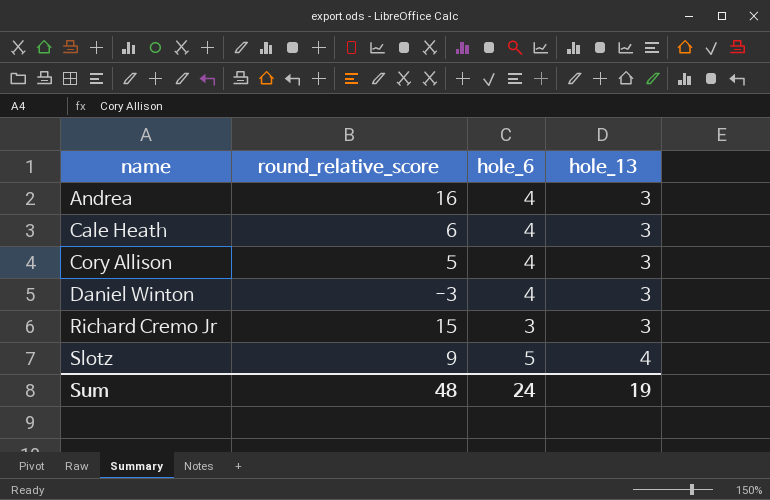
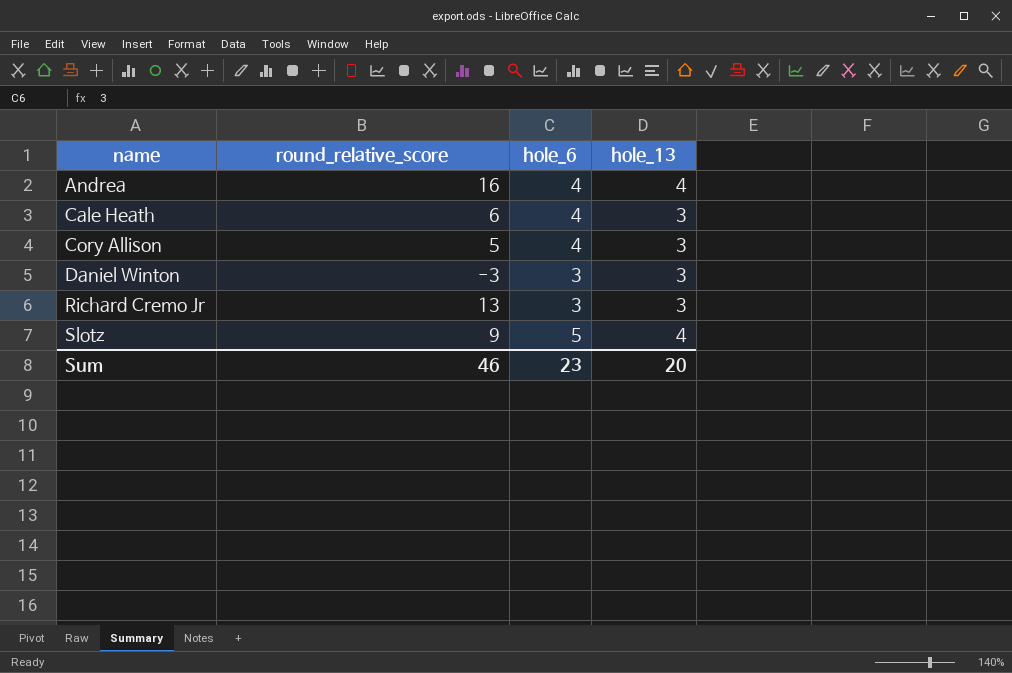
Andrea | hole_13: 3 -> 4
Daniel Winton | hole_6: 4 -> 3
Richard Cremo Jr | round_relative_score: 15 -> 13
Sum | round_relative_score: 48 -> 46
Sum | hole_6: 24 -> 23
Sum | hole_13: 19 -> 20

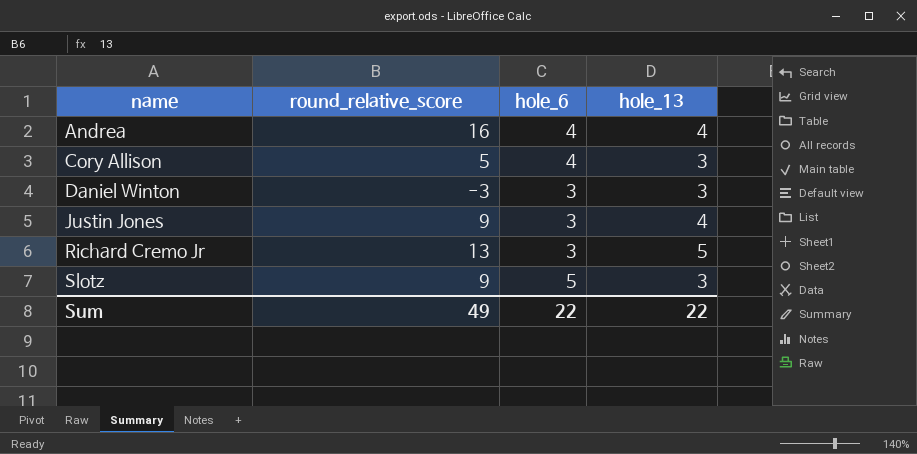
row Cale Heath: 6 | 4 | 3 -> none
row Justin Jones: none -> 9 | 3 | 4
Richard Cremo Jr | hole_13: 3 -> 5
Slotz | hole_13: 4 -> 3
Sum | round_relative_score: 46 -> 49
Sum | hole_6: 23 -> 22
Sum | hole_13: 20 -> 22

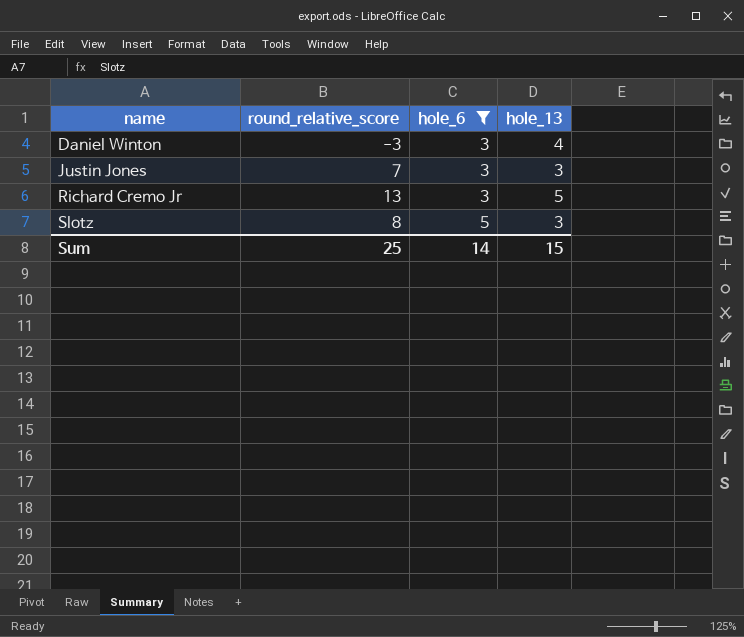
filter: none -> hole_6 != 4
Daniel Winton | hole_13: 3 -> 4
Justin Jones | round_relative_score: 9 -> 7
Justin Jones | hole_13: 4 -> 3
Slotz | round_relative_score: 9 -> 8
Sum | round_relative_score: 49 -> 25
Sum | hole_6: 22 -> 14
Sum | hole_13: 22 -> 15

